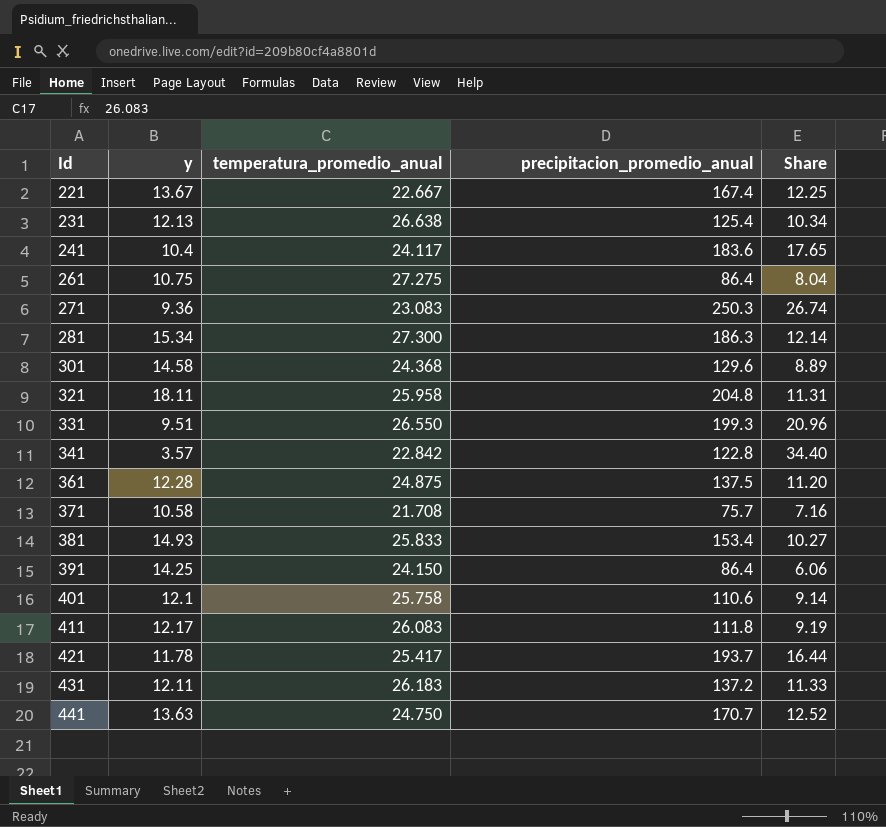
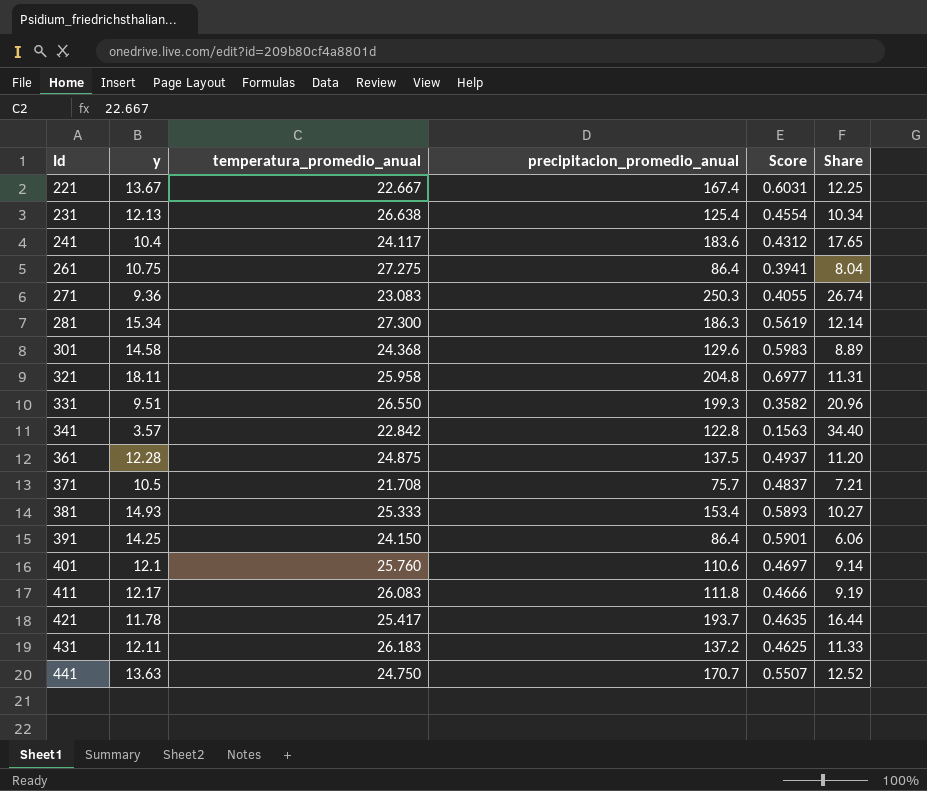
column Score | formula: none -> [y] / [temperatura_promedio_anual]
371 | y: 10.58 -> 10.5
371 | Share: 7.16 -> 7.21
381 | temperatura_promedio_anual: 25.833 -> 25.333
401 | temperatura_promedio_anual: 25.758 -> 25.760

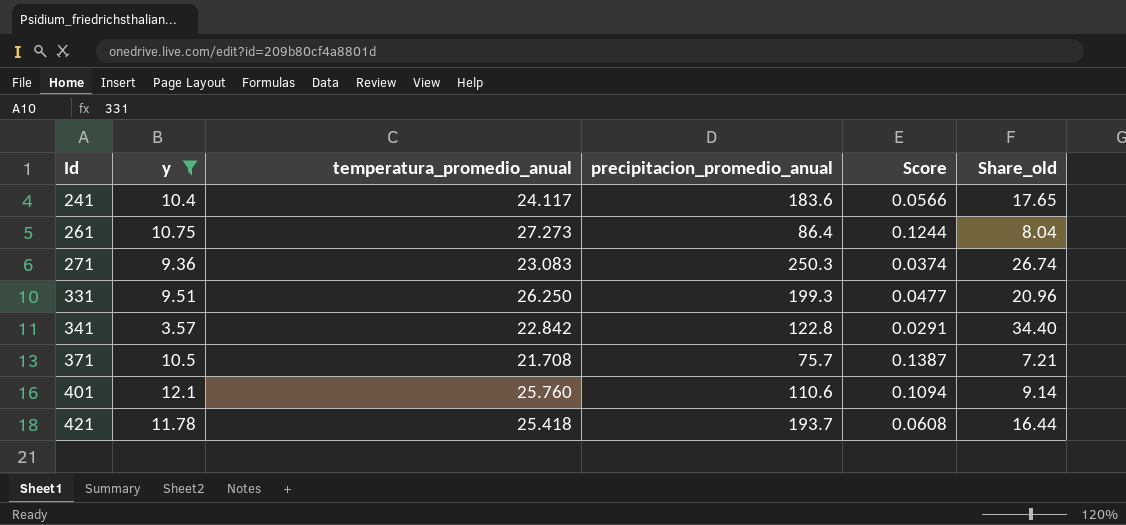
filter: none -> y <= 12.1
column Score | formula: [y] / [temperatura_promedio_anual] -> [y] / [precipitacion_promedio_anual]
column name: Share -> Share_old
261 | temperatura_promedio_anual: 27.275 -> 27.273
331 | temperatura_promedio_anual: 26.550 -> 26.250
421 | temperatura_promedio_anual: 25.417 -> 25.418

